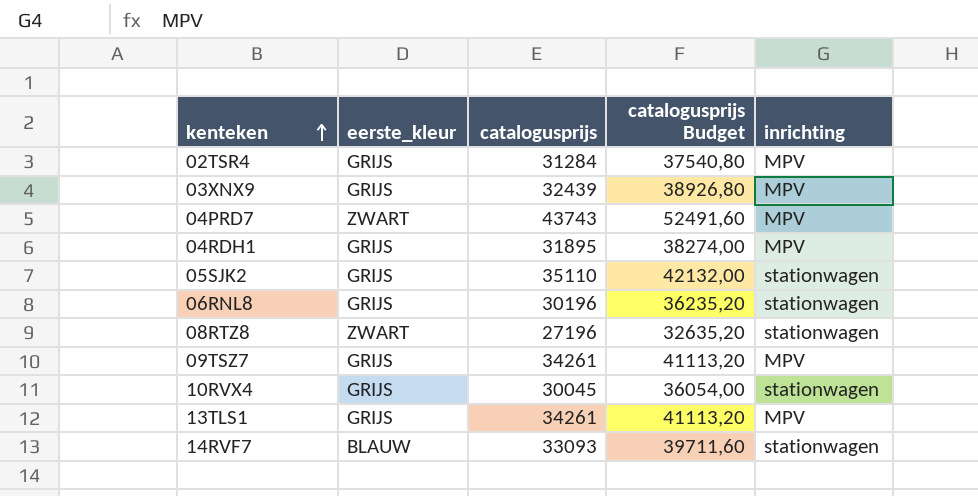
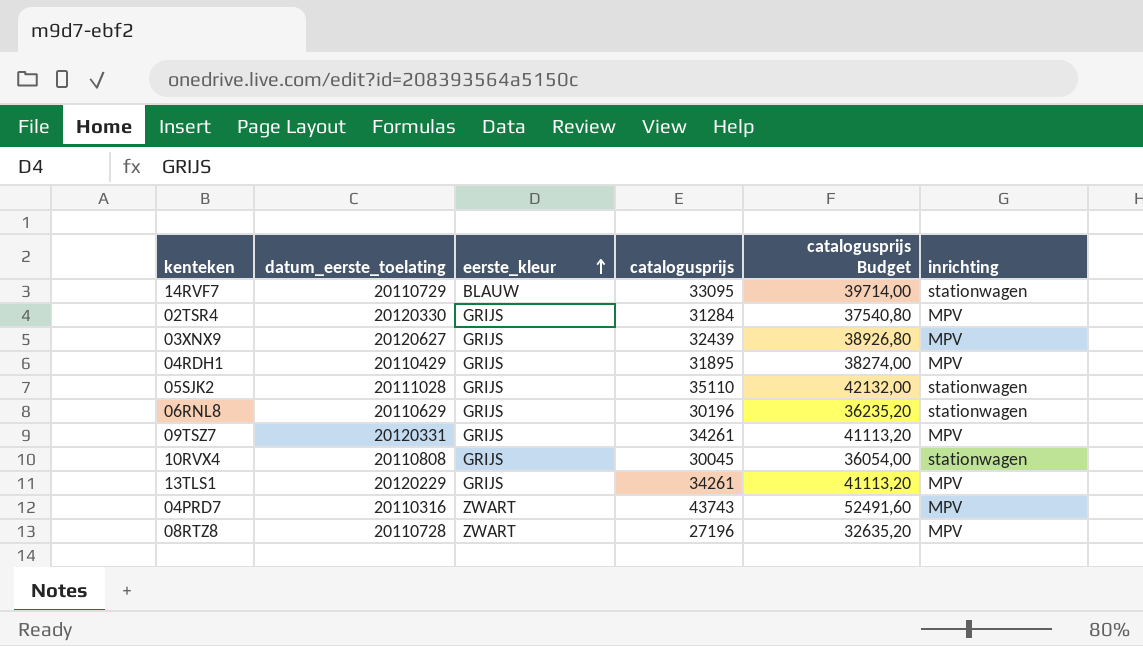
row order: kenteken ascending -> eerste_kleur ascending
column datum_eerste_toelating | position: none -> 2
14RVF7 | catalogusprijs: 33093 -> 33095
14RVF7 | catalogusprijs Budget: 39711,60 -> 39714,00
08RTZ8 | inrichting: stationwagen -> MPV

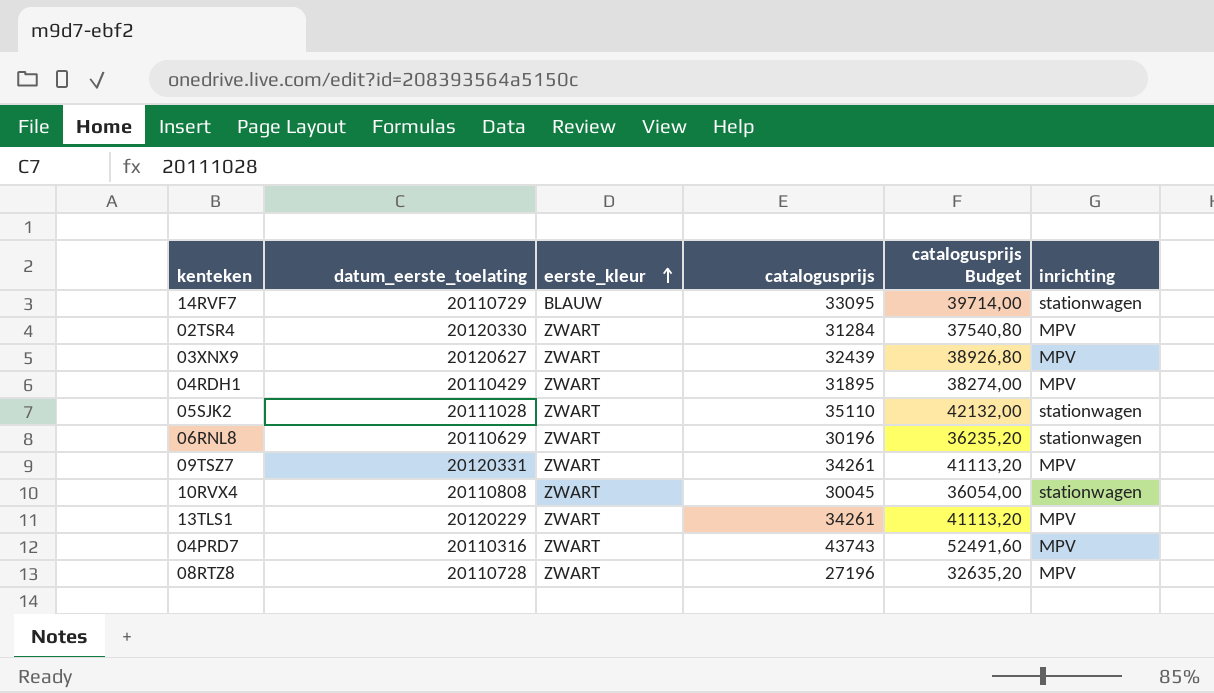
02TSR4 | eerste_kleur: GRIJS -> ZWART
03XNX9 | eerste_kleur: GRIJS -> ZWART
04RDH1 | eerste_kleur: GRIJS -> ZWART
05SJK2 | eerste_kleur: GRIJS -> ZWART
06RNL8 | eerste_kleur: GRIJS -> ZWART
09TSZ7 | eerste_kleur: GRIJS -> ZWART
10RVX4 | eerste_kleur: GRIJS -> ZWART
13TLS1 | eerste_kleur: GRIJS -> ZWART

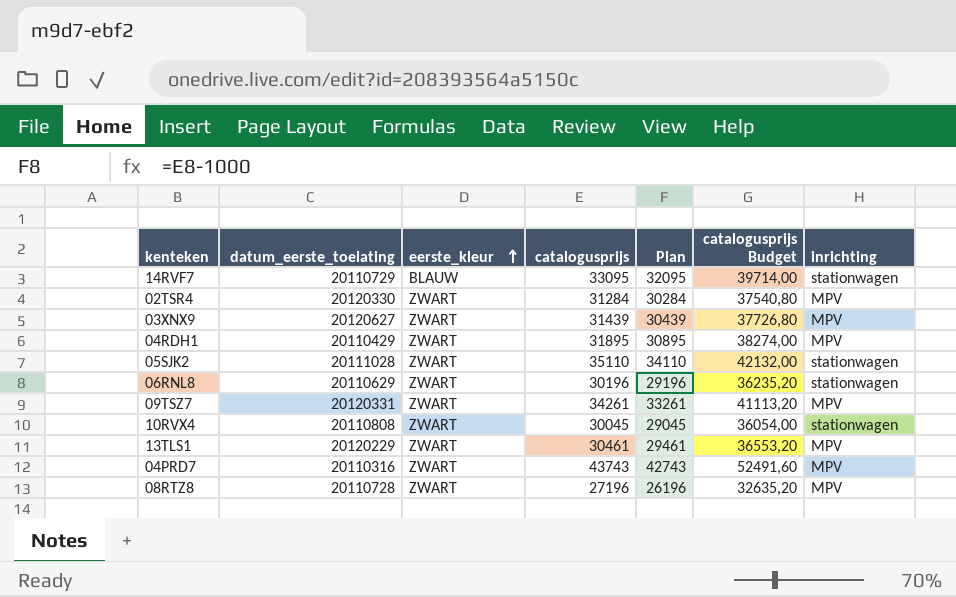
column Plan | formula: none -> [catalogusprijs] - 1000
03XNX9 | catalogusprijs: 32439 -> 31439
03XNX9 | catalogusprijs Budget: 38926,80 -> 37726,80
13TLS1 | catalogusprijs: 34261 -> 30461
13TLS1 | catalogusprijs Budget: 41113,20 -> 36553,20

